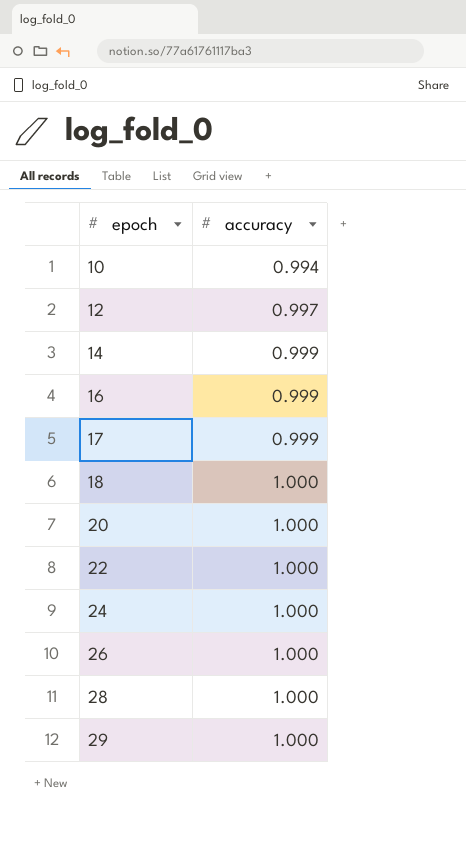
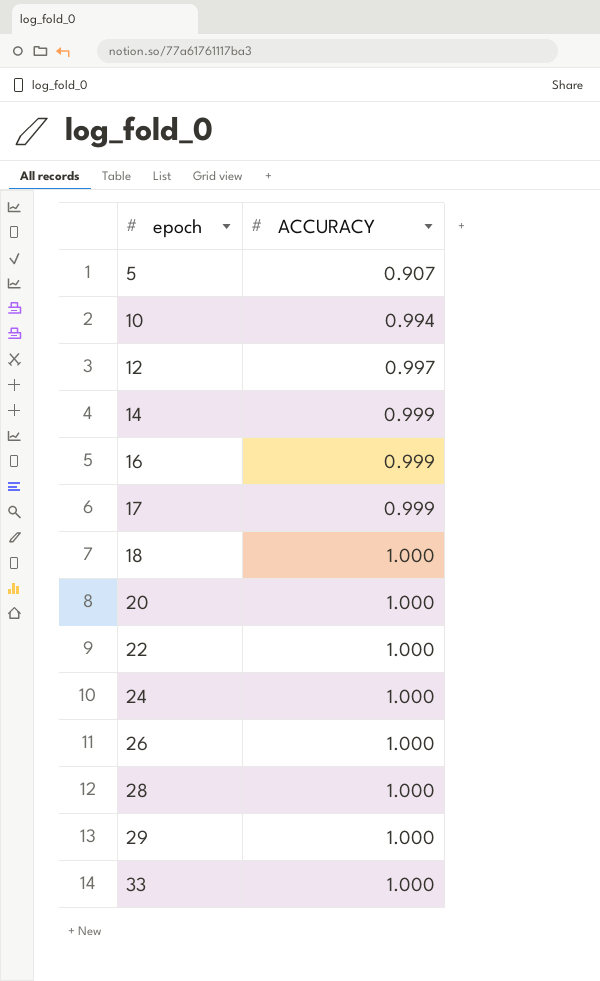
column name: accuracy -> ACCURACY
row 5: none -> 0.907
row 33: none -> 1.000

